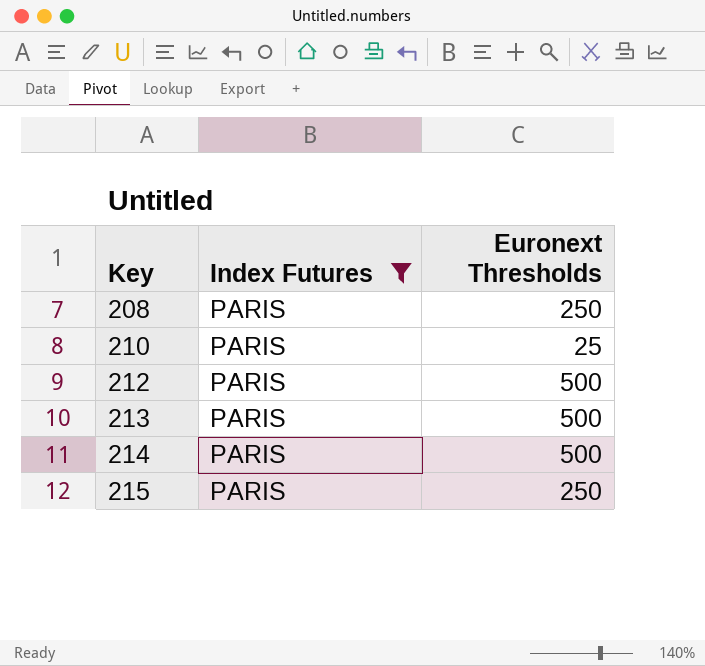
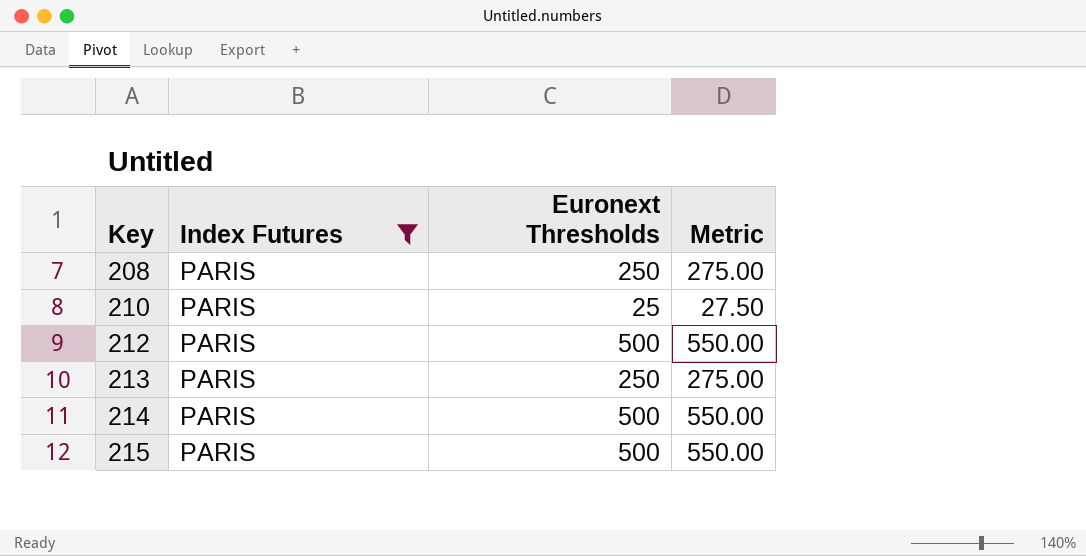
column Metric | formula: none -> [Euronext Thresholds] * 1.1
213 | Euronext Thresholds: 500 -> 250
215 | Euronext Thresholds: 250 -> 500

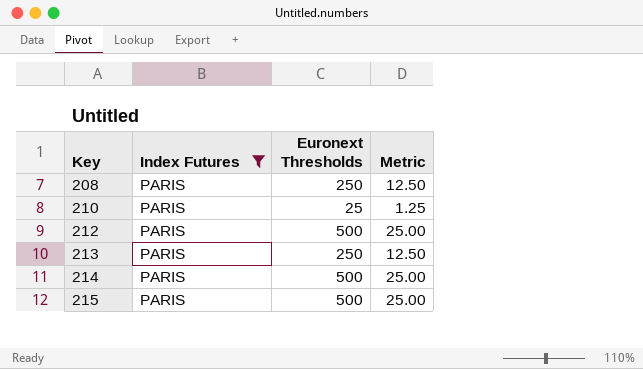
column Metric | formula: [Euronext Thresholds] * 1.1 -> [Euronext Thresholds] * 0.05

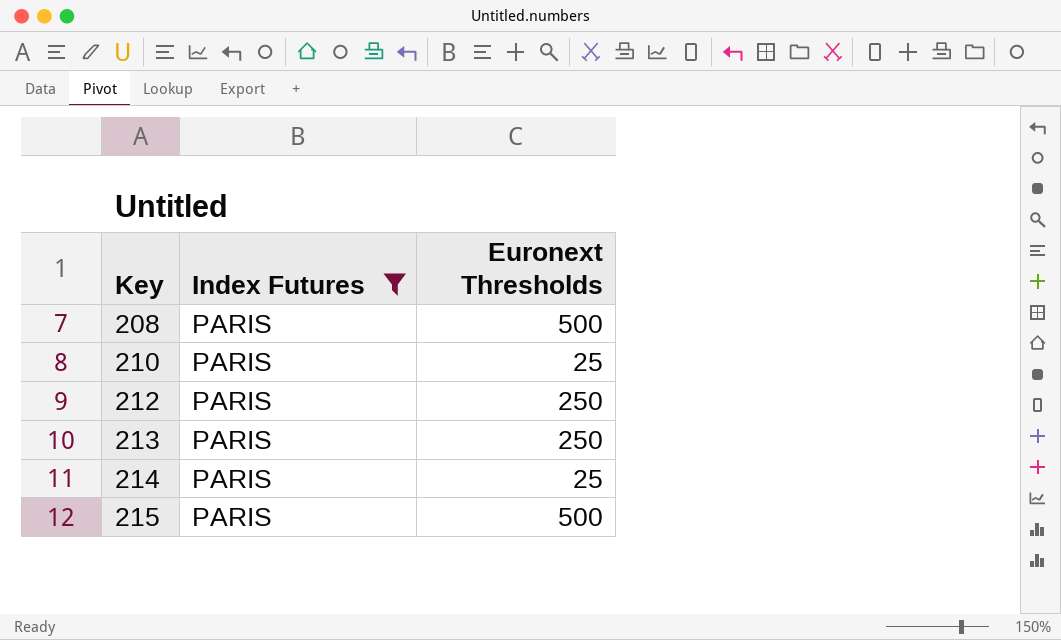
column Metric | formula: [Euronext Thresholds] * 0.05 -> none
208 | Euronext Thresholds: 250 -> 500
212 | Euronext Thresholds: 500 -> 250
214 | Euronext Thresholds: 500 -> 25

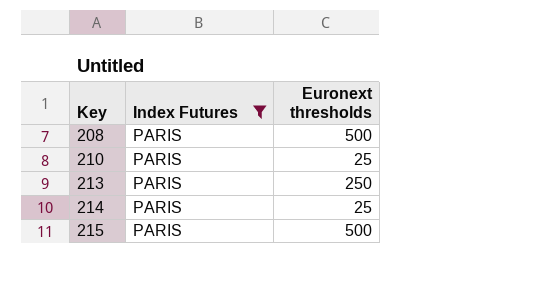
column name: Euronext Thresholds -> Euronext thresholds
row 212: PARIS | 250 -> none

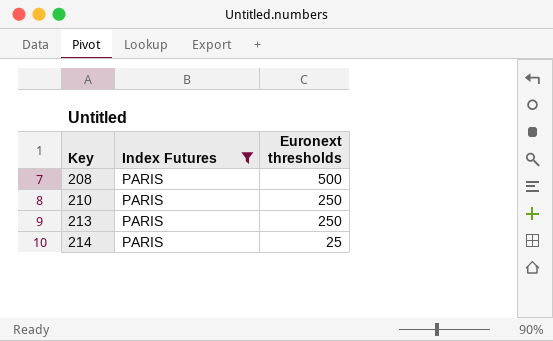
row 215: PARIS | 500 -> none
210 | Euronext thresholds: 25 -> 250

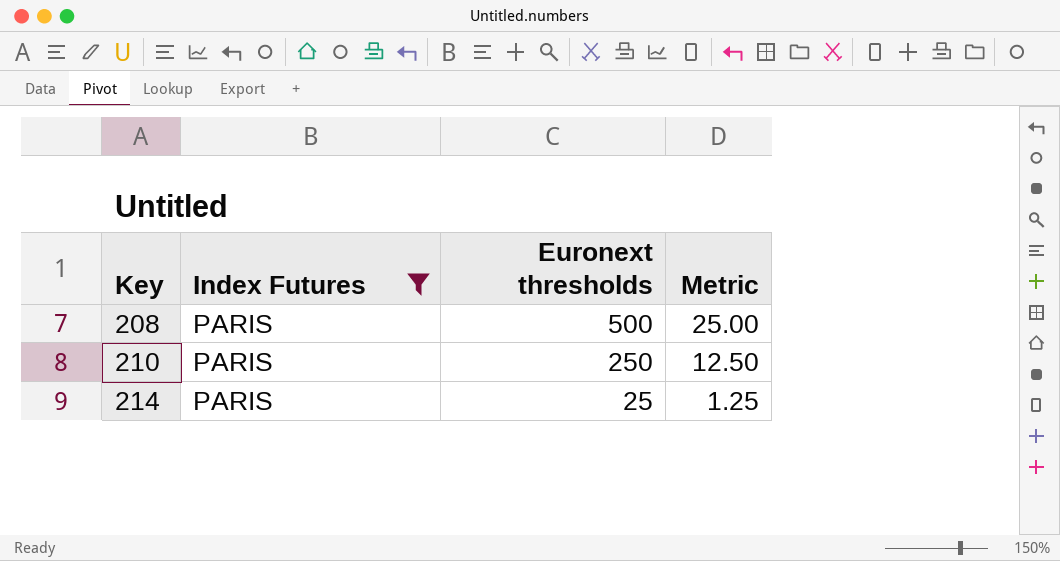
column Metric | formula: none -> [Euronext thresholds] * 0.05
row 213: PARIS | 250 -> none

